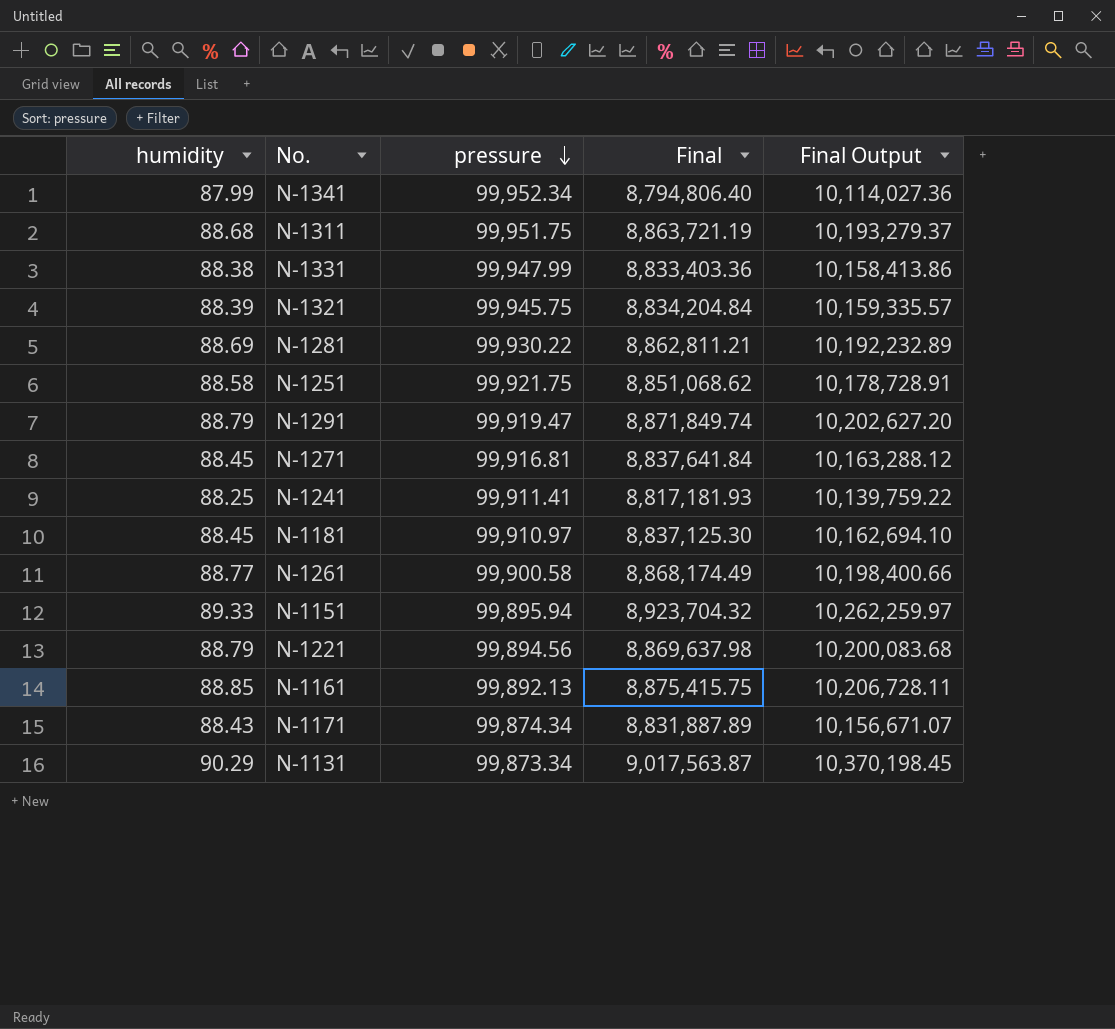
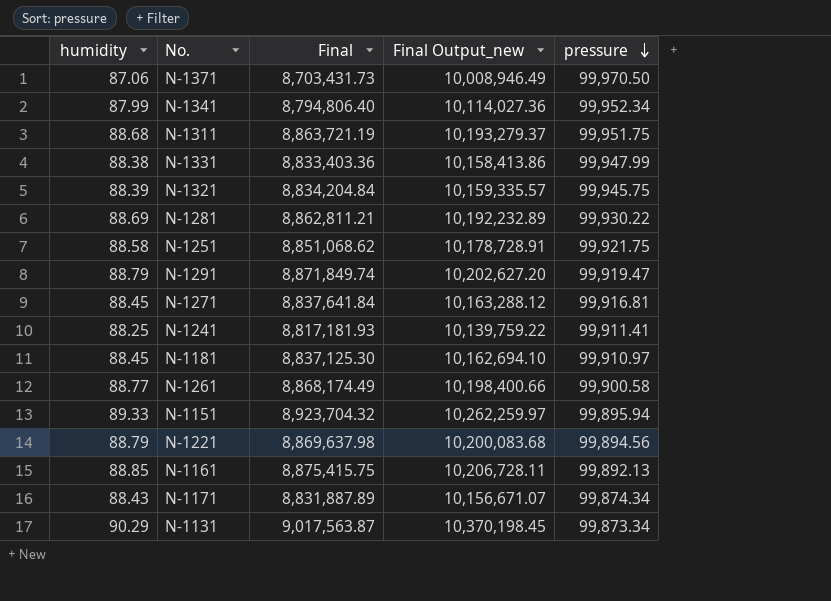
column name: Final Output -> Final Output_new
column pressure | position: 3 -> 5
row N-1371: none -> 87.06 | 8,703,431.73 | 10,008,946.49 | 99,970.50

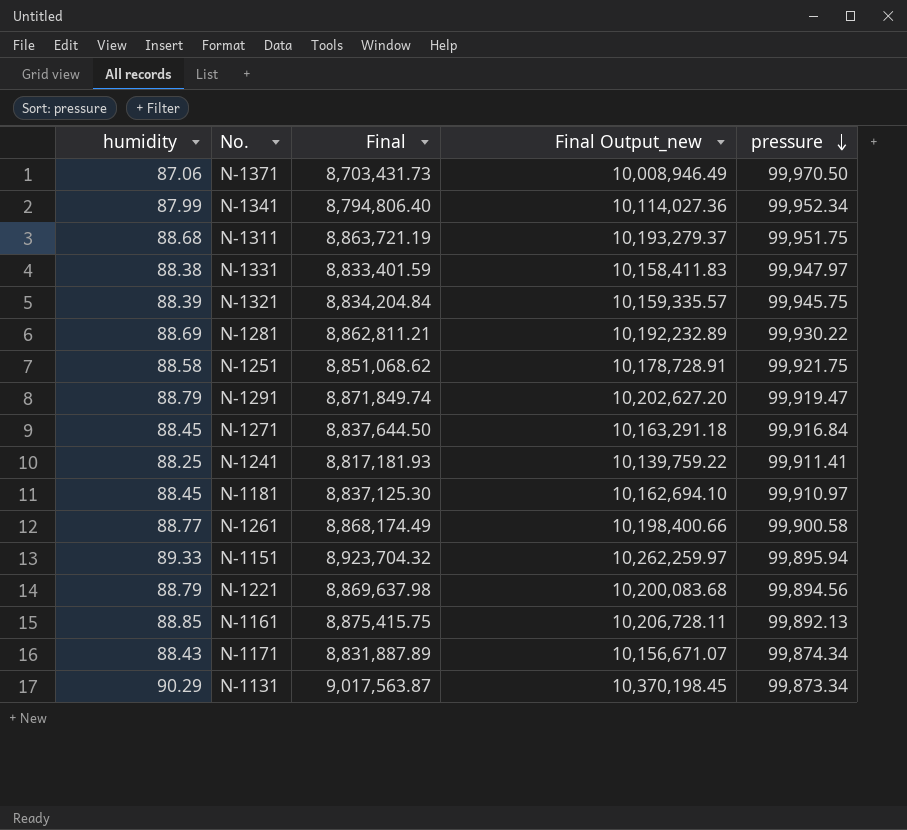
N-1331 | Final: 8,833,403.36 -> 8,833,401.59
N-1331 | Final Output_new: 10,158,413.86 -> 10,158,411.83
N-1331 | pressure: 99,947.99 -> 99,947.97
N-1271 | Final: 8,837,641.84 -> 8,837,644.50
N-1271 | Final Output_new: 10,163,288.12 -> 10,163,291.18
N-1271 | pressure: 99,916.81 -> 99,916.84

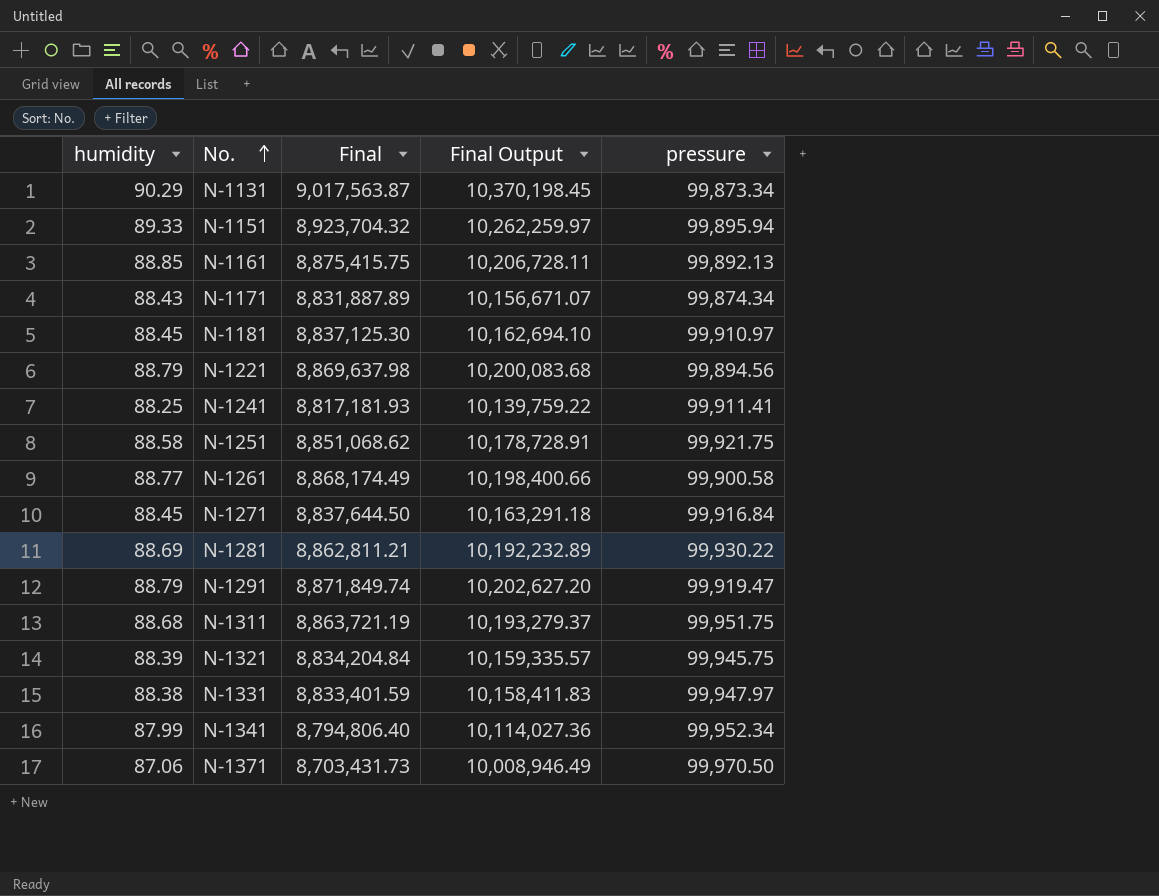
row order: pressure descending -> No. ascending
column name: Final Output_new -> Final Output

